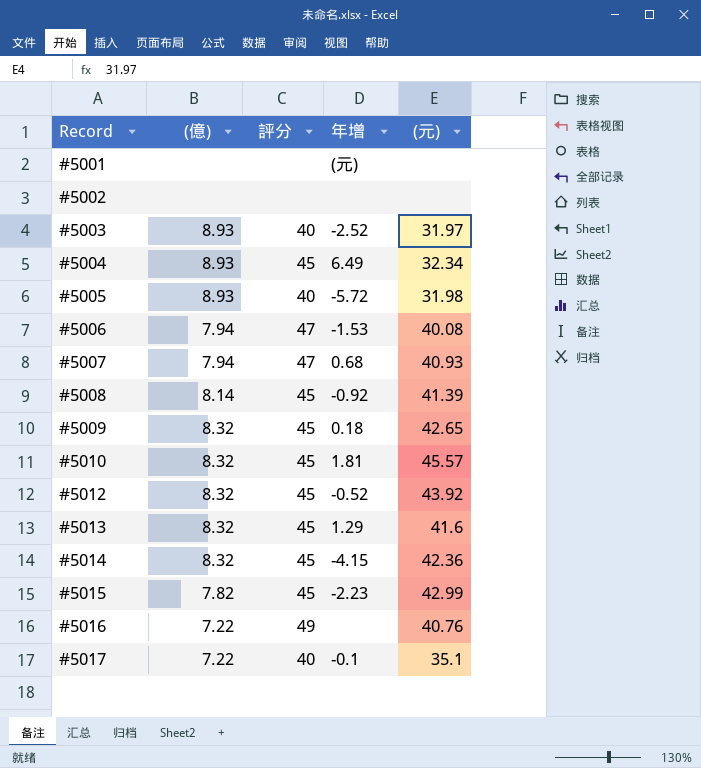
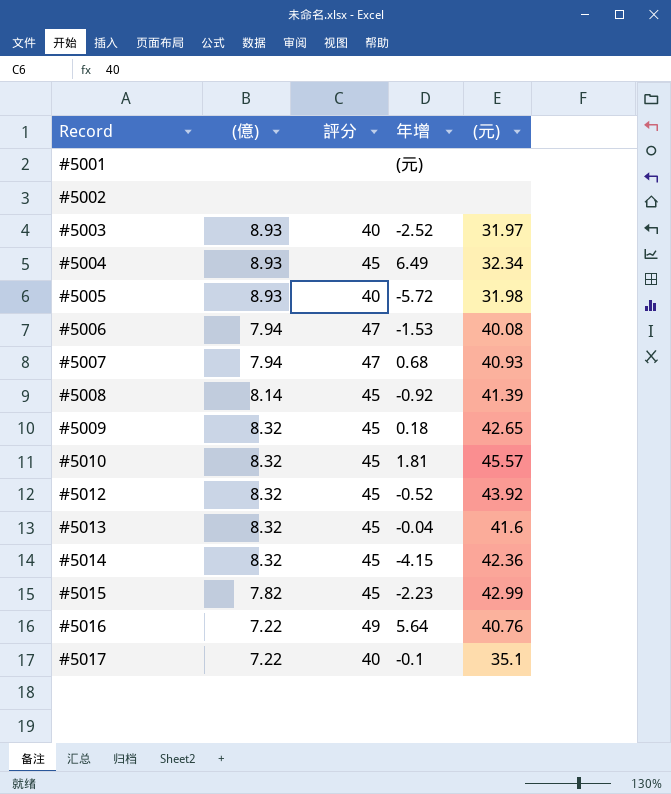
#5013 | 年增: 1.29 -> -0.04
#5016 | 年增: none -> 5.64

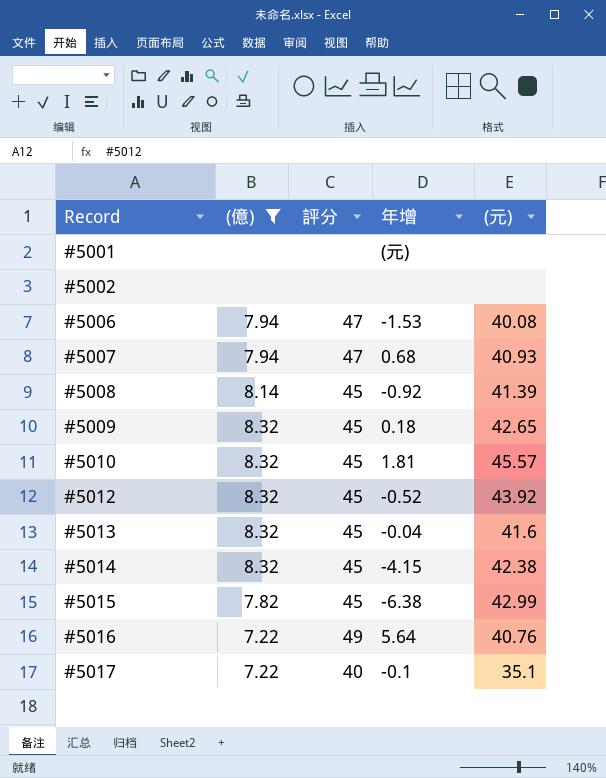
filter: none -> (億) != 8.93
#5014 | (元): 42.36 -> 42.38
#5015 | 年增: -2.23 -> -6.38

